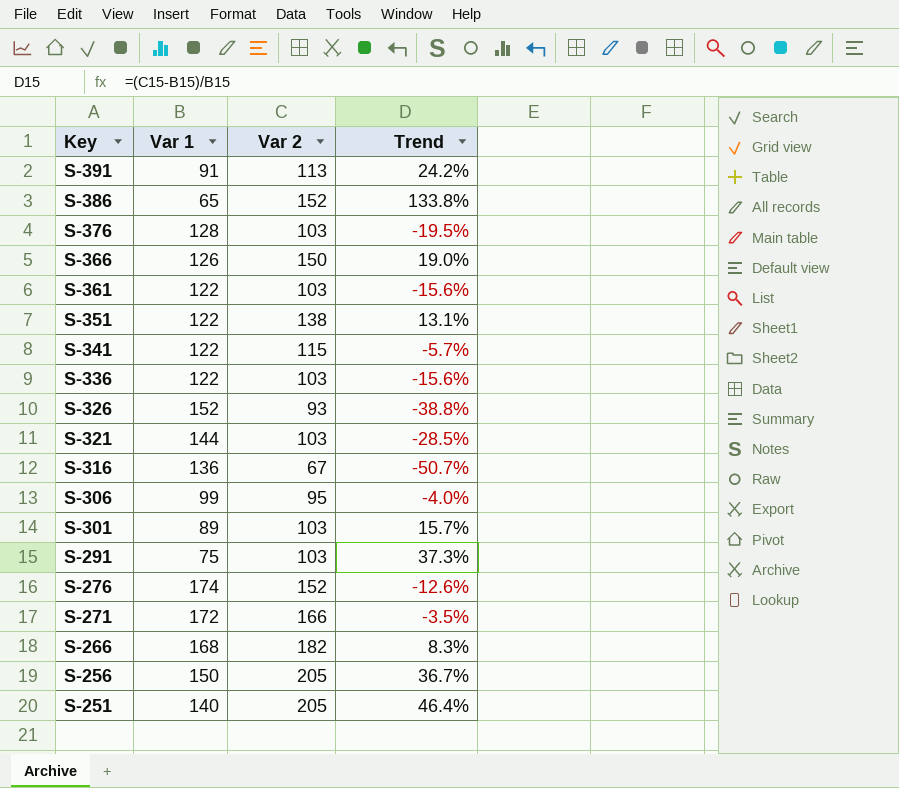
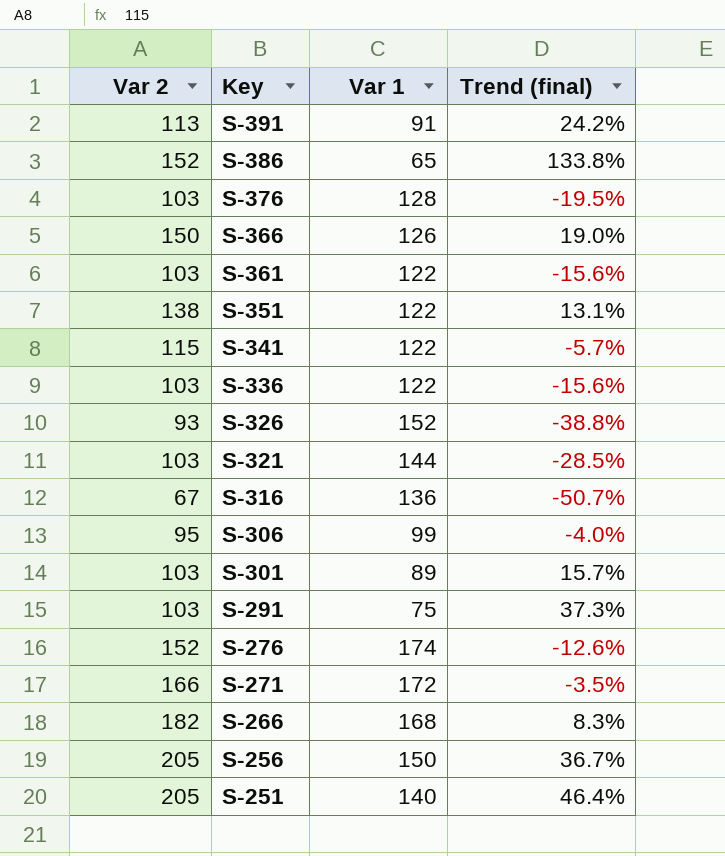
column Var 2 | position: 3 -> 1
column name: Trend -> Trend (final)

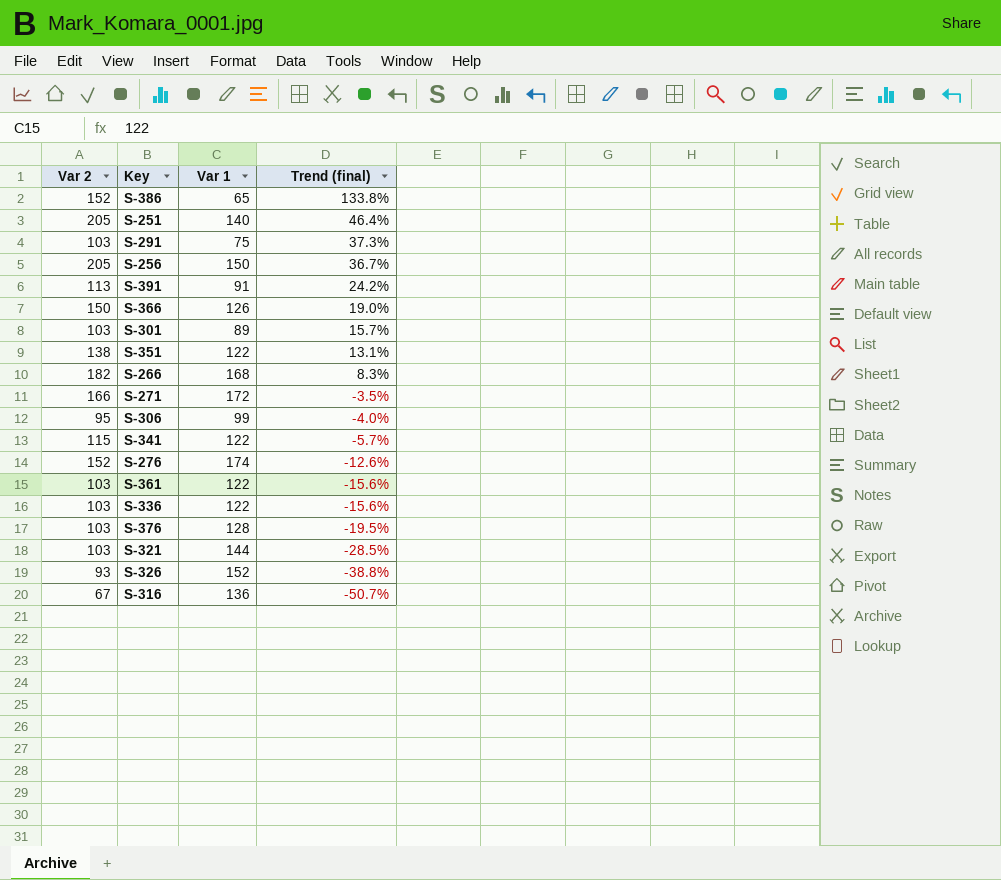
row order: Key descending -> Trend (final) descending

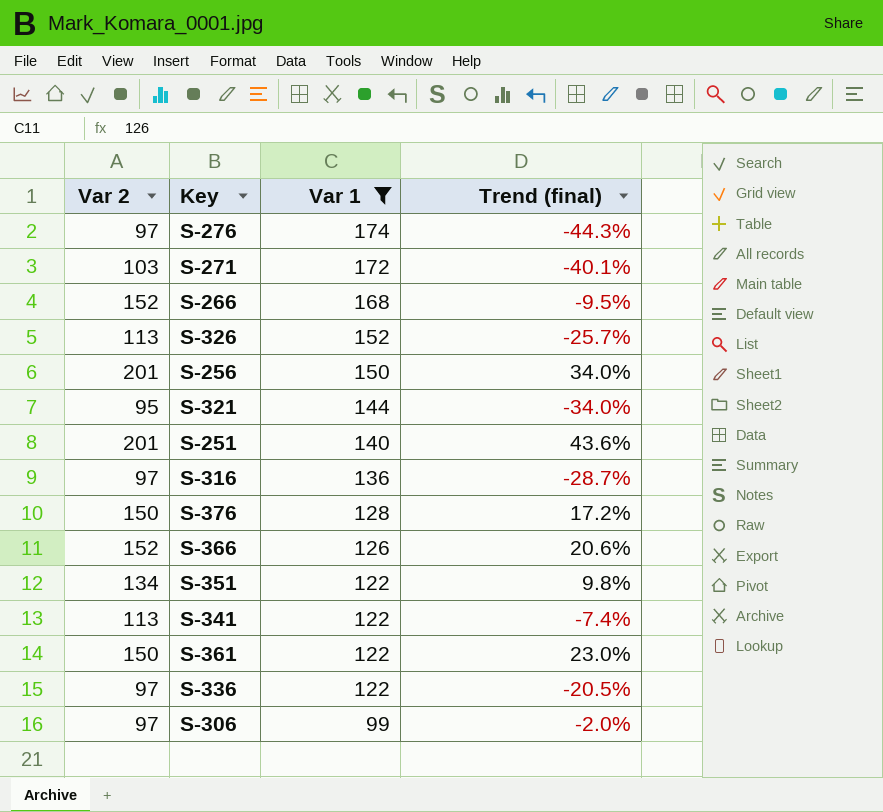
filter: none -> Var 1 >= 99
row order: Trend (final) descending -> Var 1 descending
S-276 | Var 2: 152 -> 97
S-276 | Trend (final): -12.6% -> -44.3%
S-271 | Var 2: 166 -> 103
S-271 | Trend (final): -3.5% -> -40.1%
S-266 | Var 2: 182 -> 152
S-266 | Trend (final): 8.3% -> -9.5%
S-326 | Var 2: 93 -> 113
S-326 | Trend (final): -38.8% -> -25.7%
S-256 | Var 2: 205 -> 201
S-256 | Trend (final): 36.7% -> 34.0%
S-321 | Var 2: 103 -> 95
S-321 | Trend (final): -28.5% -> -34.0%
S-251 | Var 2: 205 -> 201
S-251 | Trend (final): 46.4% -> 43.6%
S-316 | Var 2: 67 -> 97
S-316 | Trend (final): -50.7% -> -28.7%
S-376 | Var 2: 103 -> 150
S-376 | Trend (final): -19.5% -> 17.2%
S-366 | Var 2: 150 -> 152
S-366 | Trend (final): 19.0% -> 20.6%
S-351 | Var 2: 138 -> 134
S-351 | Trend (final): 13.1% -> 9.8%
S-341 | Var 2: 115 -> 113
S-341 | Trend (final): -5.7% -> -7.4%
S-361 | Var 2: 103 -> 150
S-361 | Trend (final): -15.6% -> 23.0%
S-336 | Var 2: 103 -> 97
S-336 | Trend (final): -15.6% -> -20.5%
S-306 | Var 2: 95 -> 97
S-306 | Trend (final): -4.0% -> -2.0%

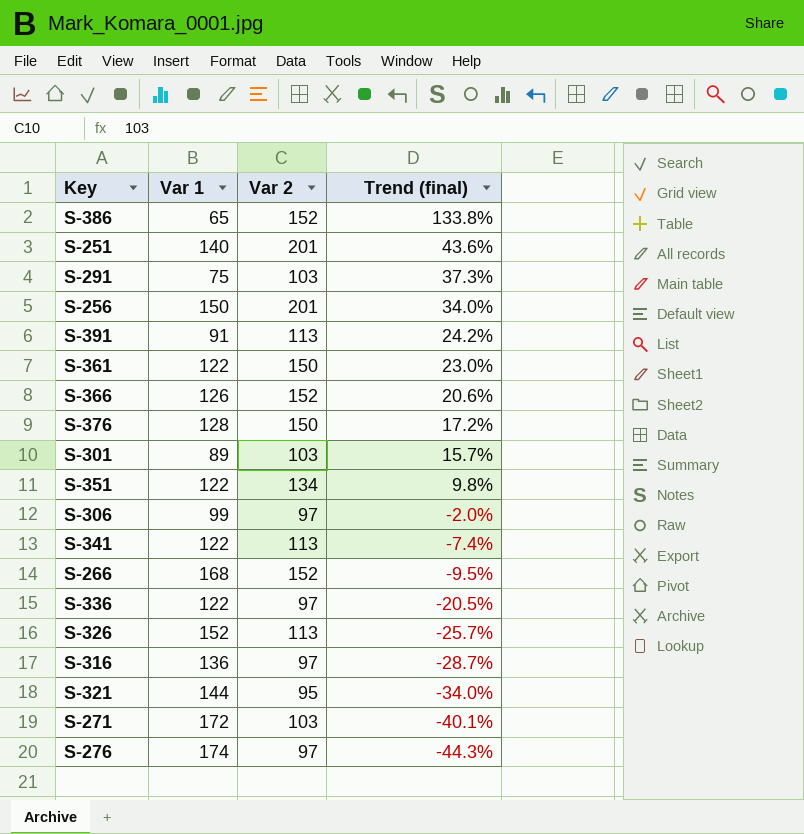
filter: Var 1 >= 99 -> none
row order: Var 1 descending -> Trend (final) descending
column Var 2 | position: 1 -> 3

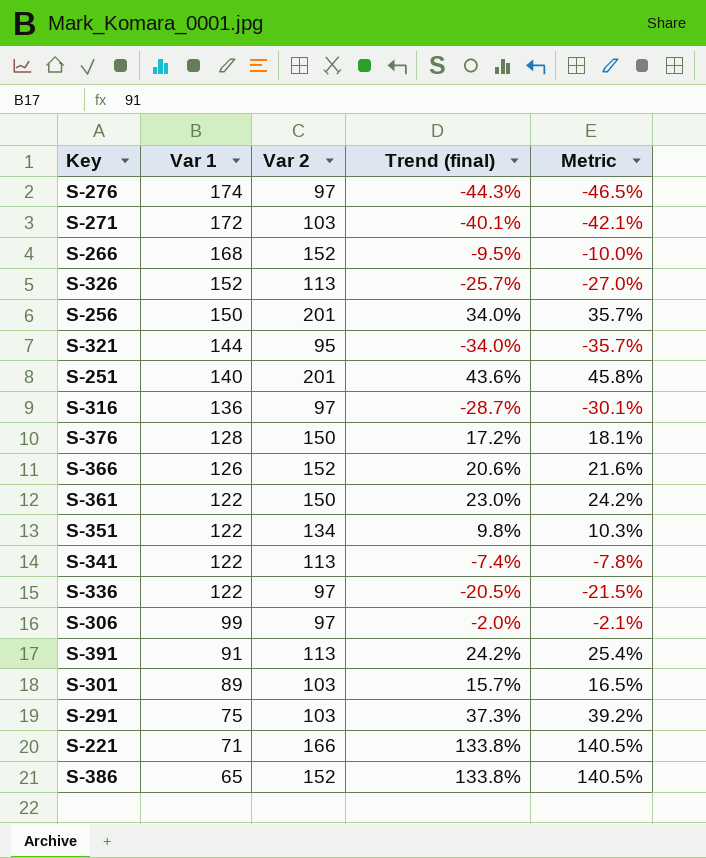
row order: Trend (final) descending -> Var 1 descending
column Metric | formula: none -> [Trend (final)] * 1.05
row S-221: none -> 71 | 166 | 133.8% | 140.5%

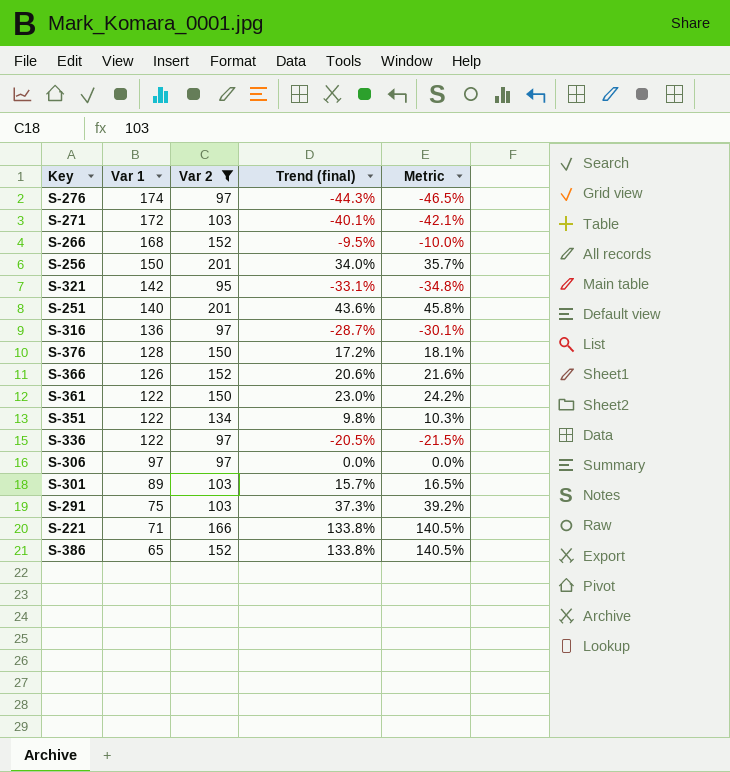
filter: none -> Var 2 != 113
S-321 | Var 1: 144 -> 142
S-321 | Trend (final): -34.0% -> -33.1%
S-321 | Metric: -35.7% -> -34.8%
S-306 | Var 1: 99 -> 97
S-306 | Trend (final): -2.0% -> 0.0%
S-306 | Metric: -2.1% -> 0.0%

